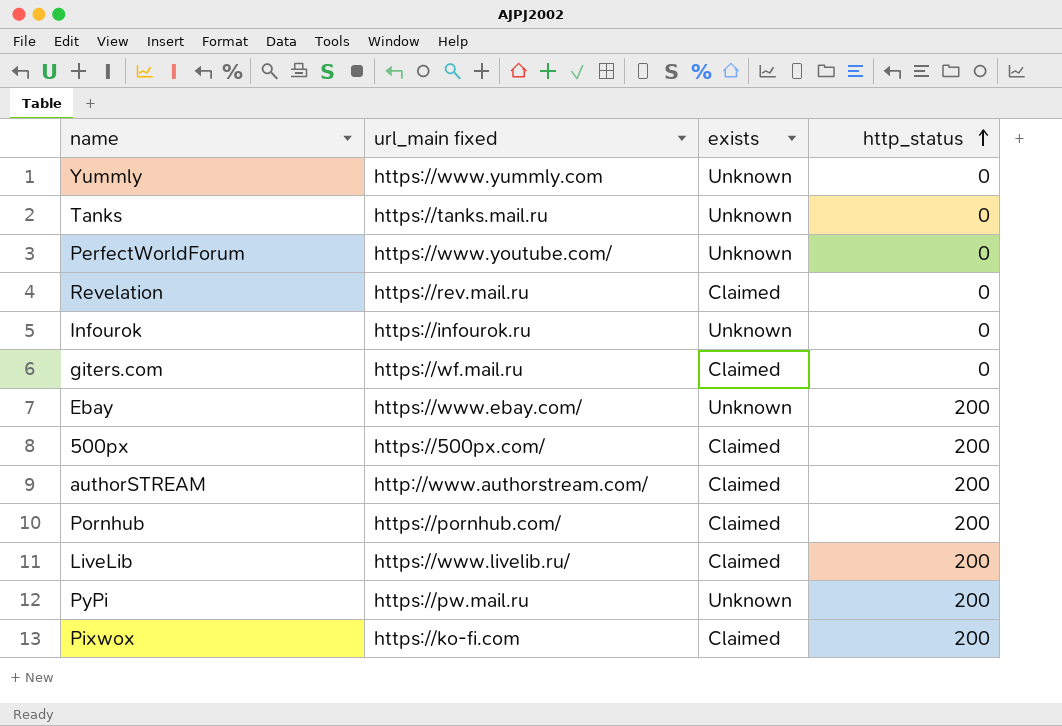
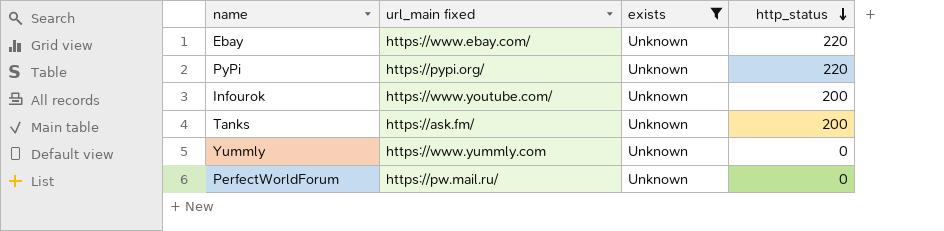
filter: none -> exists = Unknown
row order: http_status ascending -> http_status descending
Ebay | http_status: 200 -> 220
PyPi | url_main fixed: https://pw.mail.ru -> https://pypi.org/
PyPi | http_status: 200 -> 220
Infourok | url_main fixed: https://infourok.ru -> https://www.youtube.com/
Infourok | http_status: 0 -> 200
Tanks | url_main fixed: https://tanks.mail.ru -> https://ask.fm/
Tanks | http_status: 0 -> 200
PerfectWorldForum | url_main fixed: https://www.youtube.com/ -> https://pw.mail.ru/

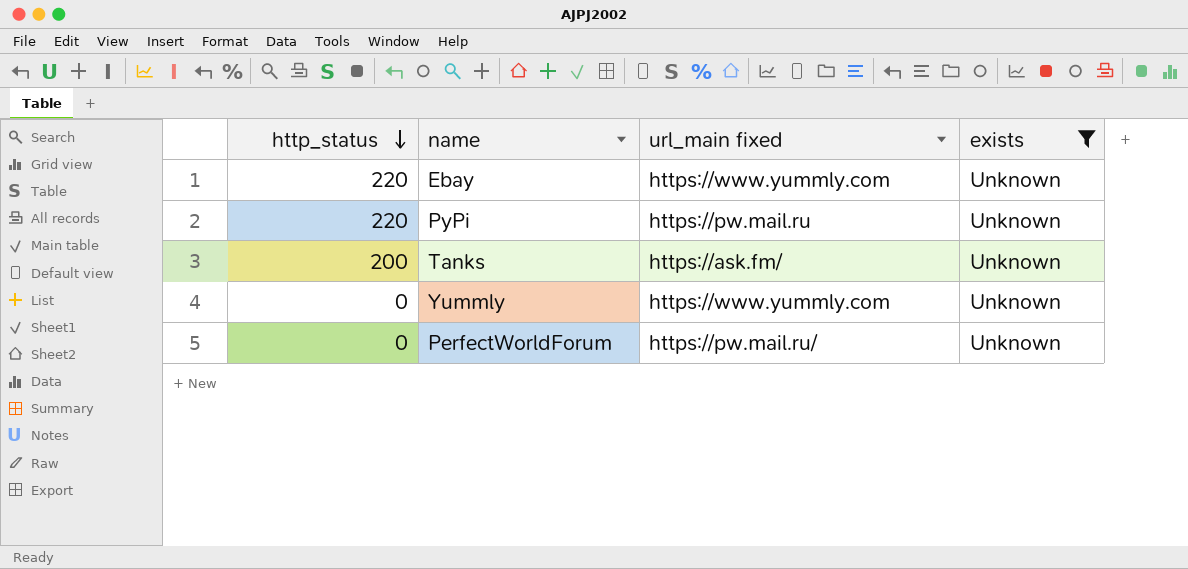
column http_status | position: 4 -> 1
row Infourok: https://www.youtube.com/ | Unknown | 200 -> none
Ebay | url_main fixed: https://www.ebay.com/ -> https://www.yummly.com
PyPi | url_main fixed: https://pypi.org/ -> https://pw.mail.ru

